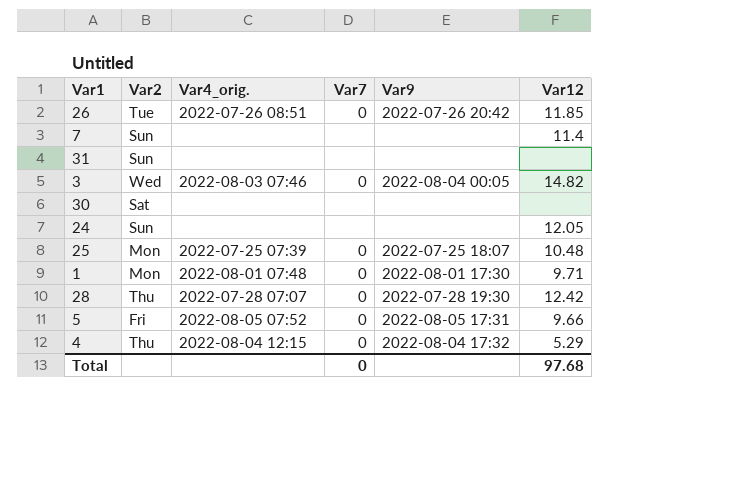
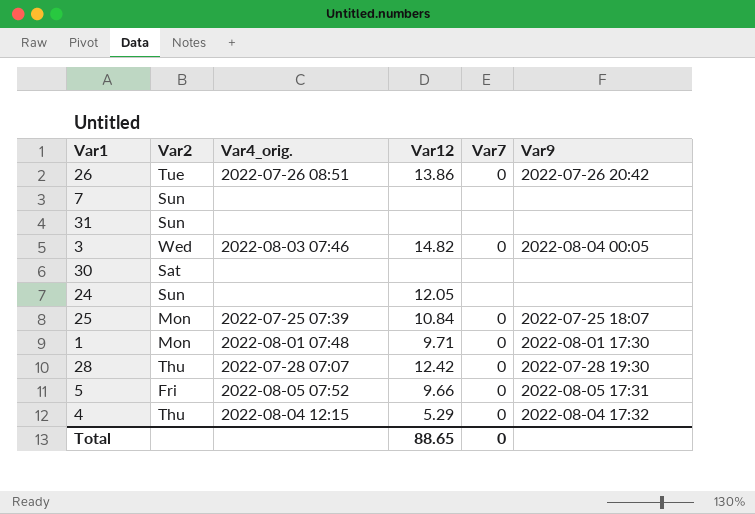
column Var12 | position: 6 -> 4
26 | Var12: 11.85 -> 13.86
7 | Var12: 11.4 -> none
25 | Var12: 10.48 -> 10.84
Total | Var12: 97.68 -> 88.65

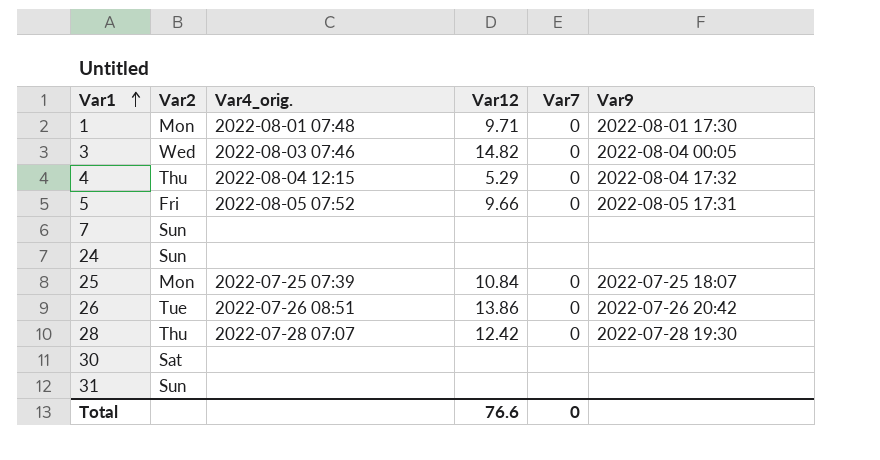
row order: none -> Var1 ascending
24 | Var12: 12.05 -> none
Total | Var12: 88.65 -> 76.6

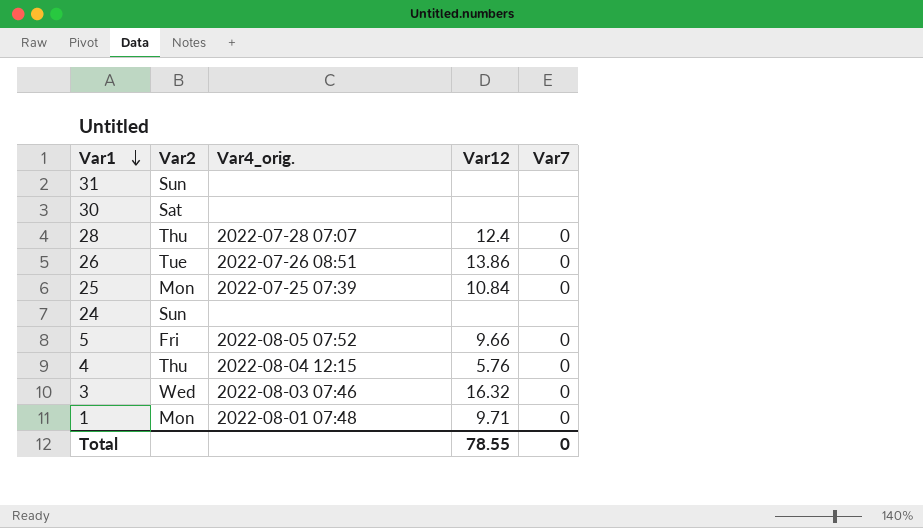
row order: Var1 ascending -> Var1 descending
column Var9 | position: 6 -> none
row 7: Sun | none | none | none | none -> none
28 | Var12: 12.42 -> 12.4
4 | Var12: 5.29 -> 5.76
3 | Var12: 14.82 -> 16.32
Total | Var12: 76.6 -> 78.55

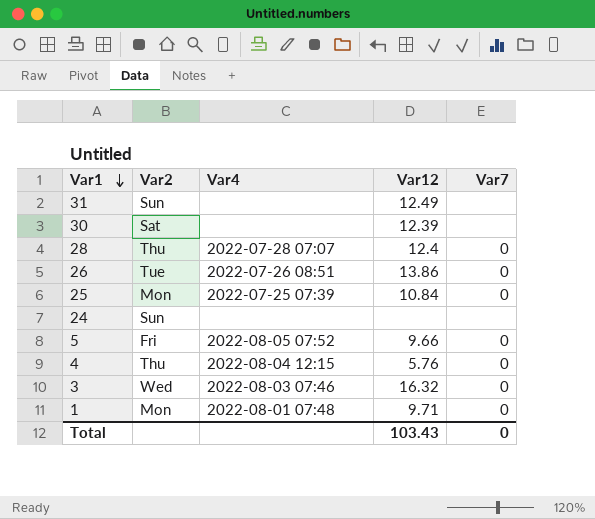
column name: Var4_orig. -> Var4
31 | Var12: none -> 12.49
30 | Var12: none -> 12.39
Total | Var12: 78.55 -> 103.43

